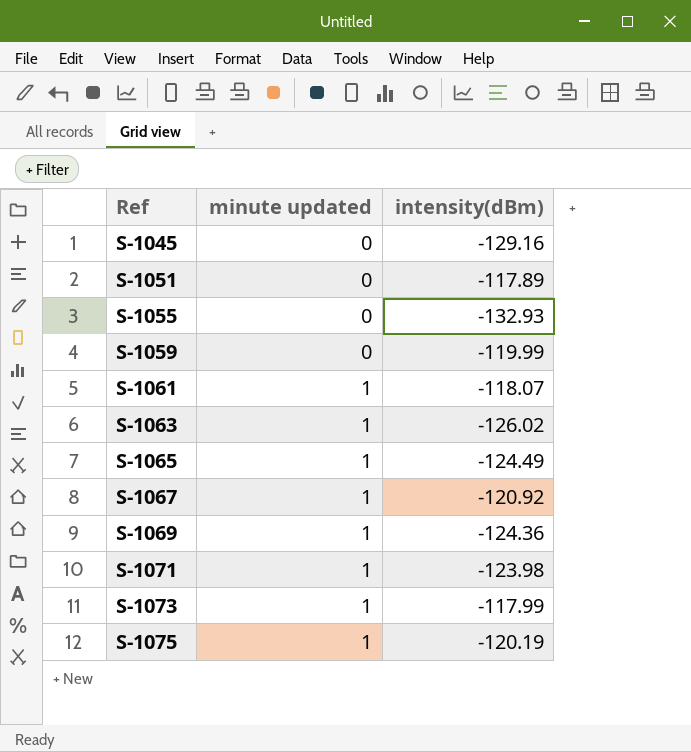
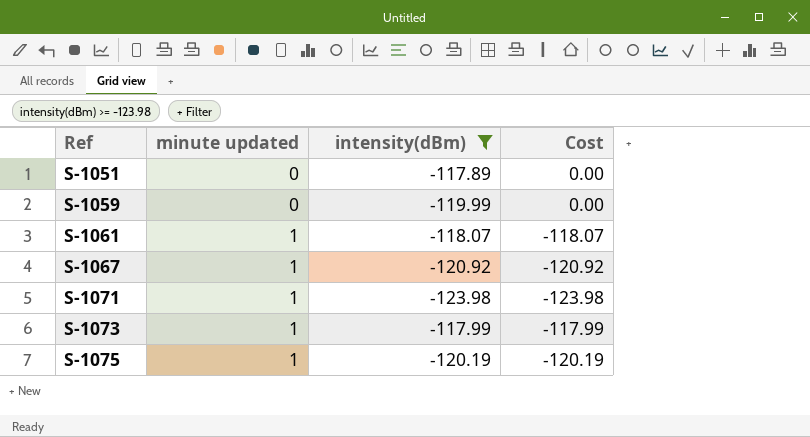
filter: none -> intensity(dBm) >= -123.98
column Cost | formula: none -> [minute updated] * [intensity(dBm)]

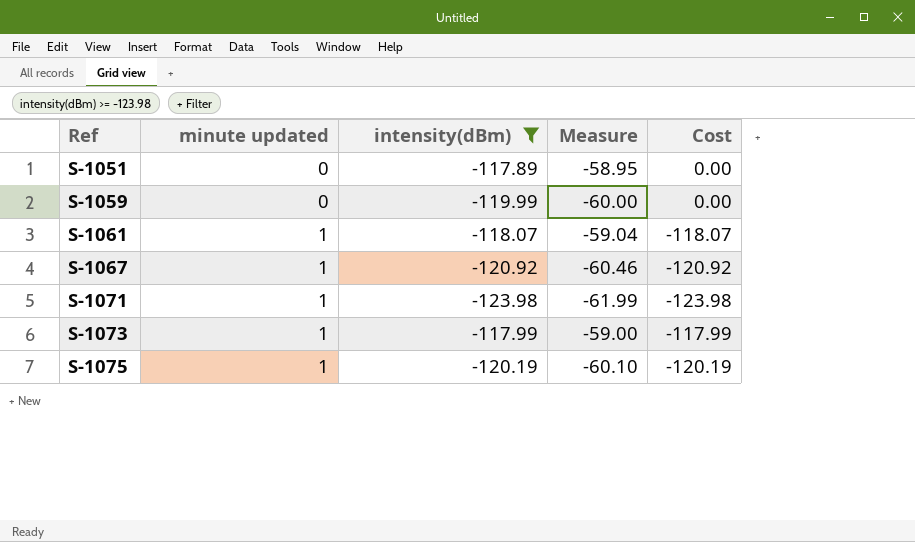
column Measure | formula: none -> [intensity(dBm)] * 0.5

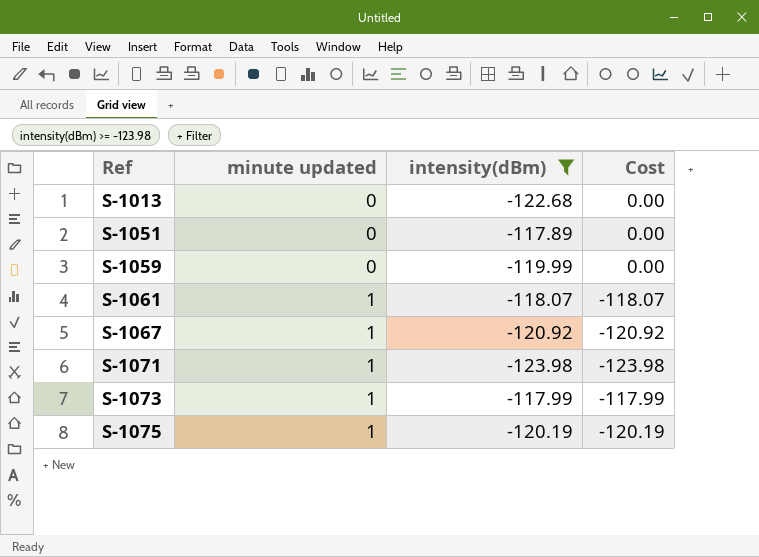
column Measure | formula: [intensity(dBm)] * 0.5 -> none
row S-1013: none -> 0 | -122.68 | 0.00

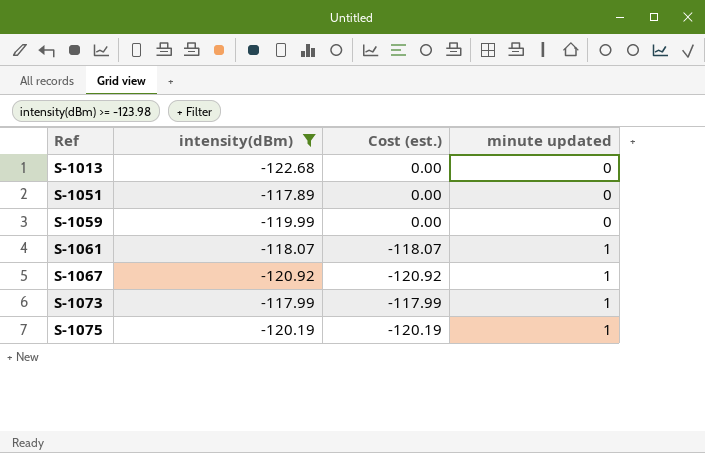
column name: Cost -> Cost (est.)
column minute updated | position: 2 -> 4
row S-1071: 1 | -123.98 | -123.98 -> none

